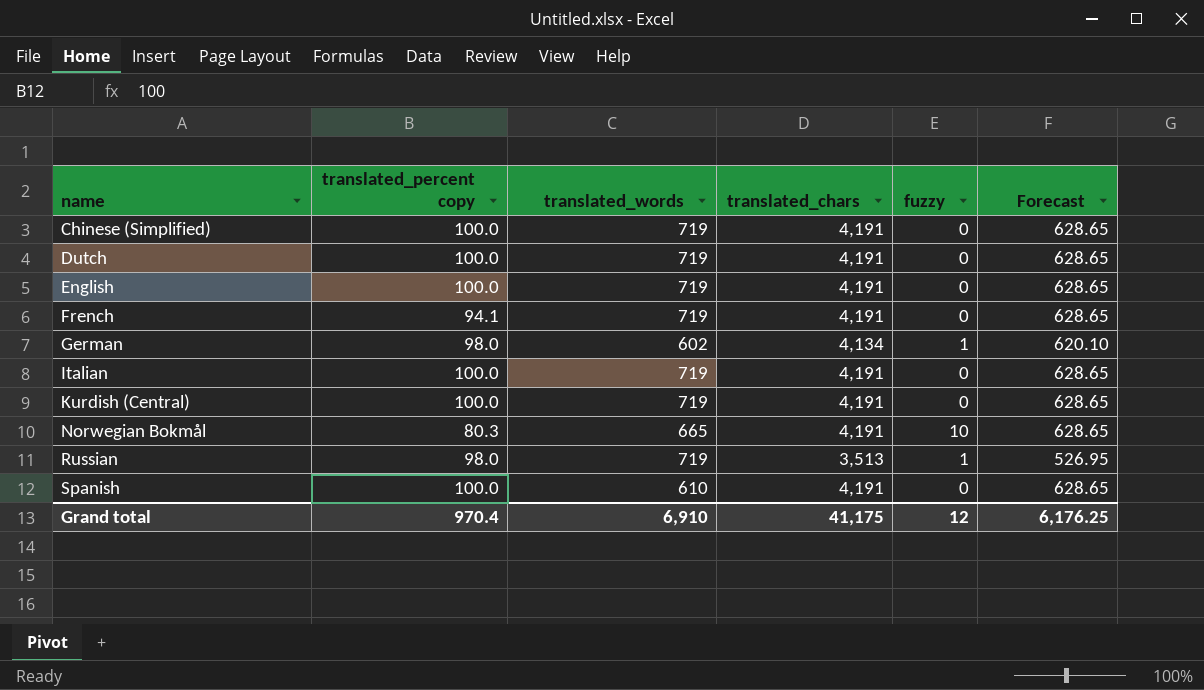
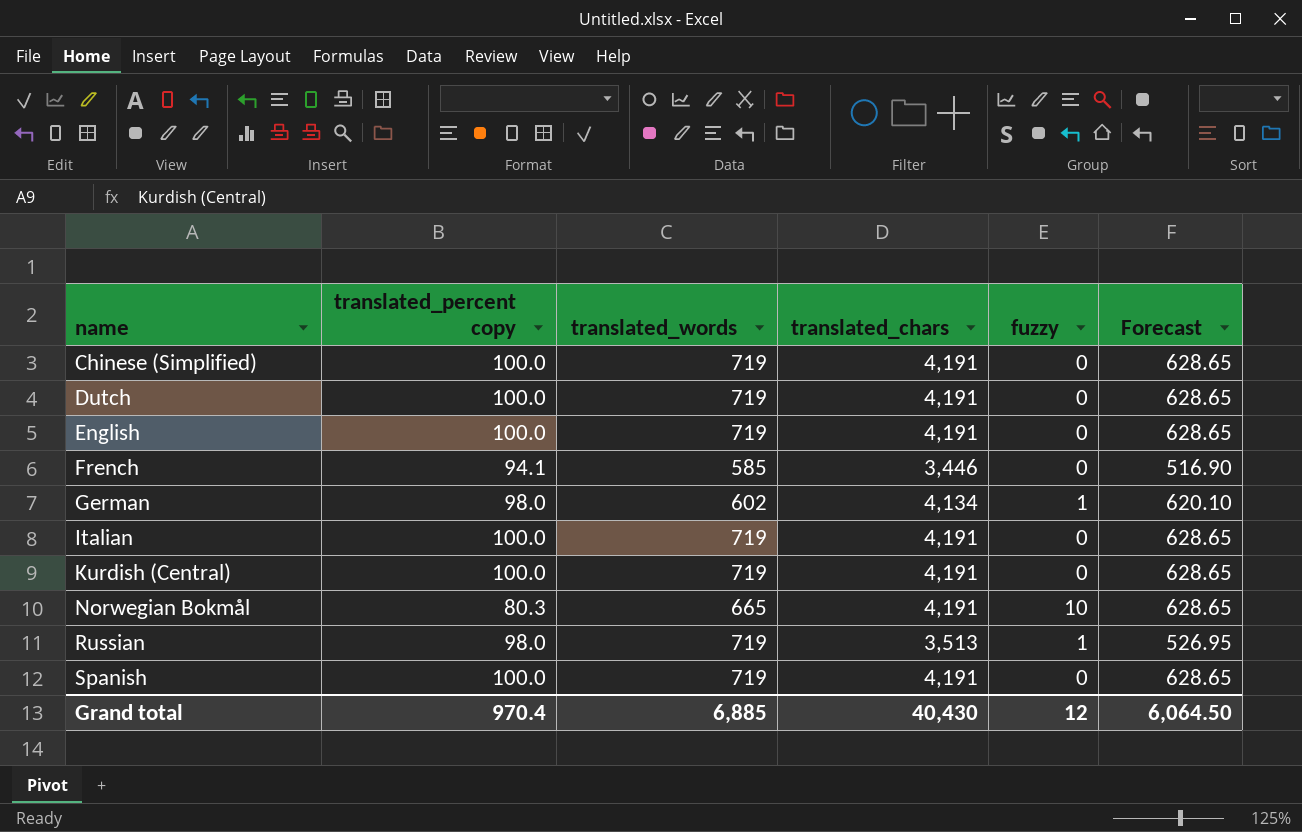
French | translated_words: 719 -> 585
French | translated_chars: 4,191 -> 3,446
French | Forecast: 628.65 -> 516.90
Spanish | translated_words: 610 -> 719
Grand total | translated_words: 6,910 -> 6,885
Grand total | translated_chars: 41,175 -> 40,430
Grand total | Forecast: 6,176.25 -> 6,064.50

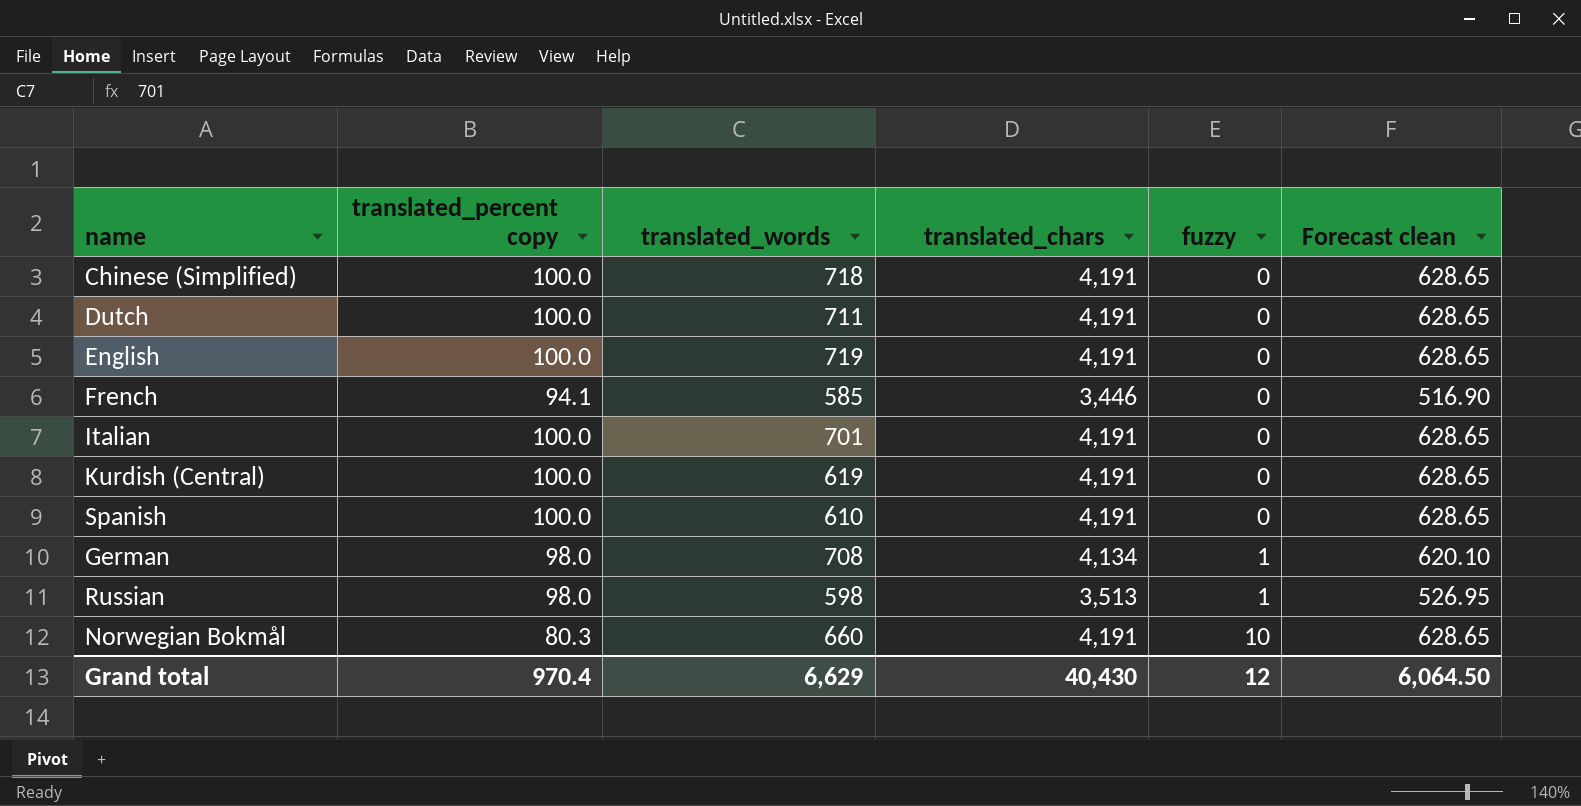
row order: name ascending -> fuzzy ascending
column name: Forecast -> Forecast clean
Chinese (Simplified) | translated_words: 719 -> 718
Dutch | translated_words: 719 -> 711
Italian | translated_words: 719 -> 701
Kurdish (Central) | translated_words: 719 -> 619
Spanish | translated_words: 719 -> 610
German | translated_words: 602 -> 708
Russian | translated_words: 719 -> 598
Norwegian Bokmål | translated_words: 665 -> 660
Grand total | translated_words: 6,885 -> 6,629

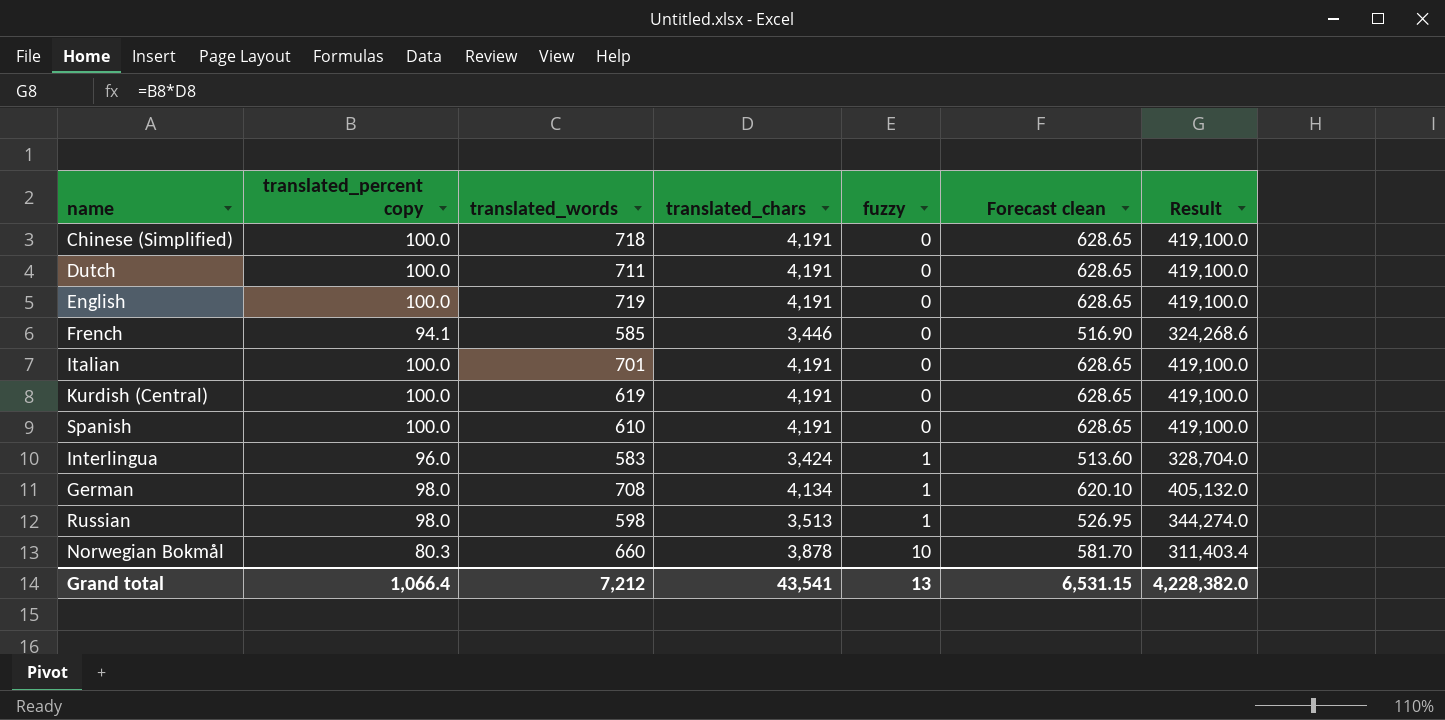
column Result | formula: none -> [translated_percent copy] * [translated_chars]
row Interlingua: none -> 96.0 | 583 | 3,424 | 1 | 513.60 | 328,704.0
Norwegian Bokmål | translated_chars: 4,191 -> 3,878
Norwegian Bokmål | Forecast clean: 628.65 -> 581.70
Grand total | translated_percent copy: 970.4 -> 1,066.4
Grand total | translated_words: 6,629 -> 7,212
Grand total | translated_chars: 40,430 -> 43,541
Grand total | fuzzy: 12 -> 13
Grand total | Forecast clean: 6,064.50 -> 6,531.15

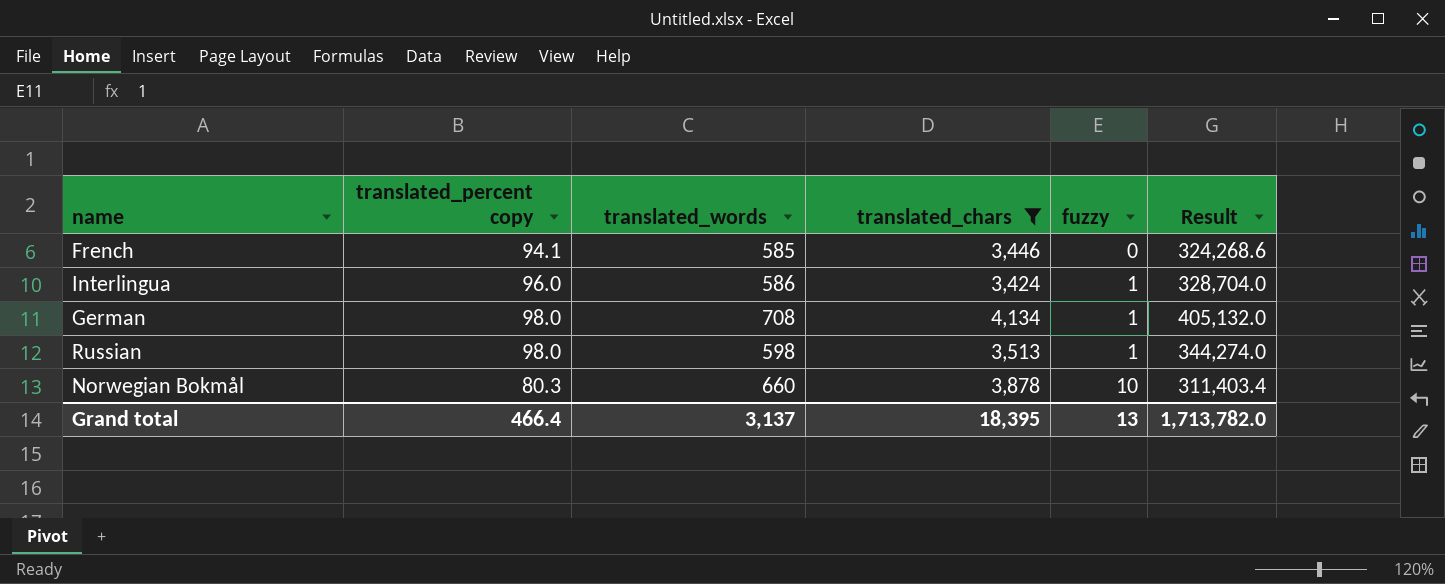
filter: none -> translated_chars != 4,191
column Forecast clean | formula: [translated_chars] * 0.15 -> none
Interlingua | translated_words: 583 -> 586
Grand total | translated_percent copy: 1,066.4 -> 466.4
Grand total | translated_words: 7,212 -> 3,137
Grand total | translated_chars: 43,541 -> 18,395
Grand total | Result: 4,228,382.0 -> 1,713,782.0

